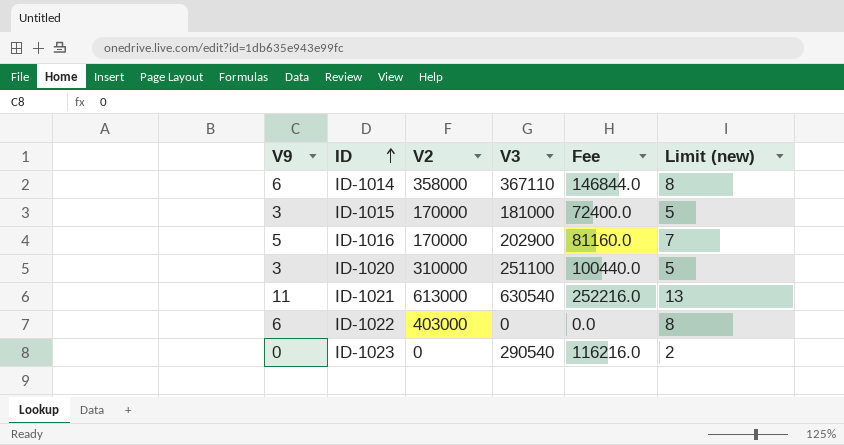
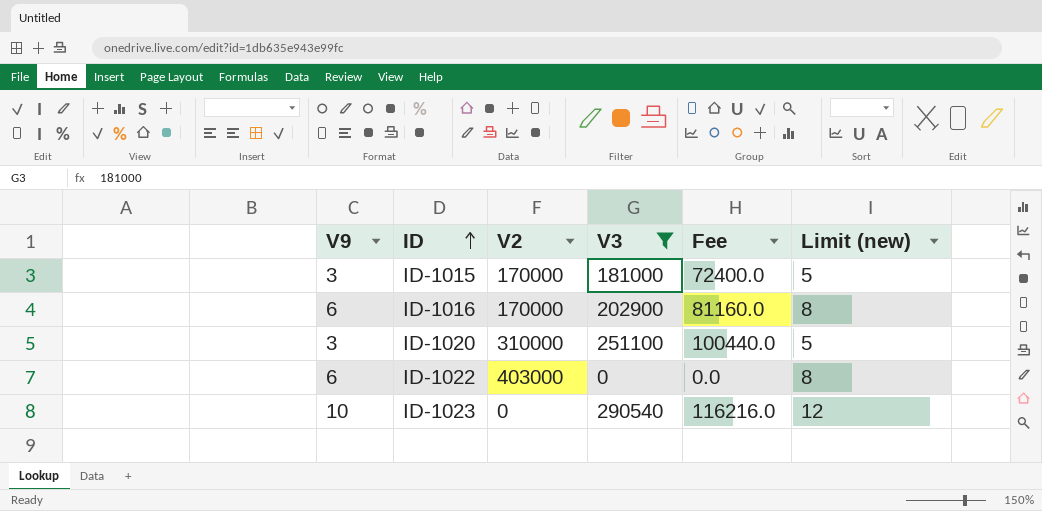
filter: none -> V3 <= 290540
ID-1016 | V9: 5 -> 6
ID-1016 | Limit (new): 7 -> 8
ID-1023 | V9: 0 -> 10
ID-1023 | Limit (new): 2 -> 12

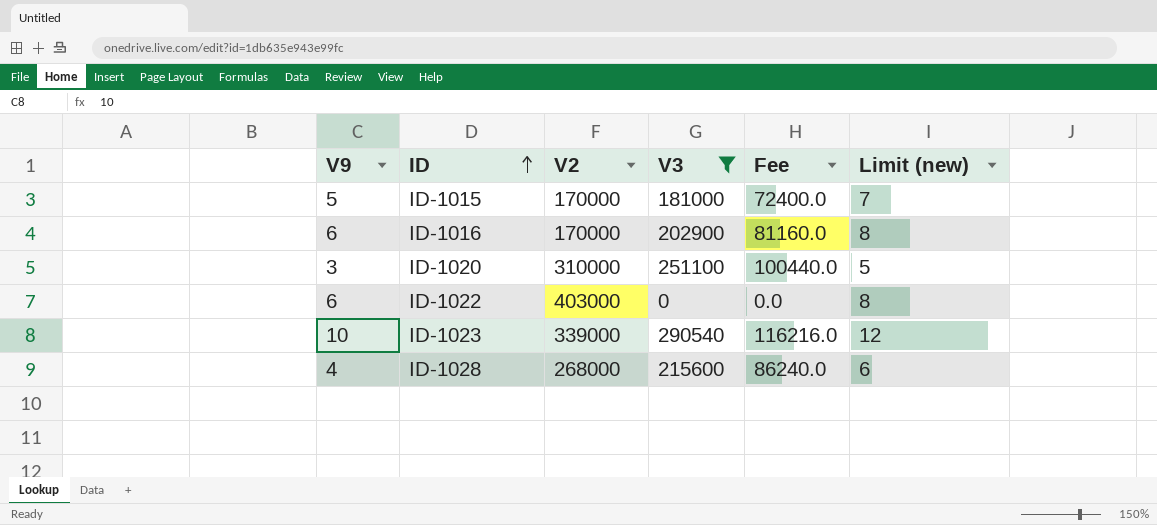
ID-1015 | V9: 3 -> 5
ID-1015 | Limit (new): 5 -> 7
ID-1023 | V2: 0 -> 339000
row ID-1028: none -> 4 | 268000 | 215600 | 86240.0 | 6

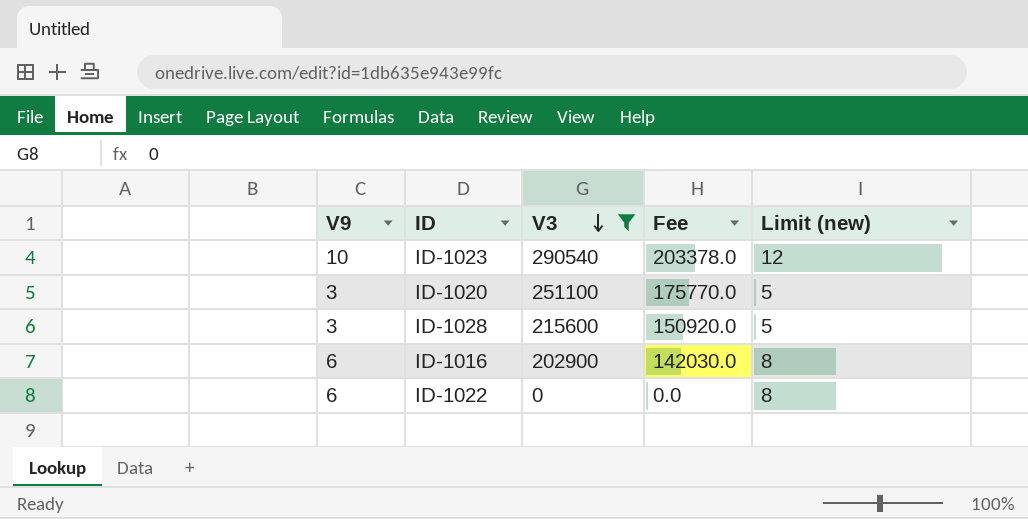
row order: ID ascending -> V3 descending
column V2 | position: 3 -> none
column Fee | formula: [V3] * 0.4 -> [V3] * 0.7
row ID-1015: 5 | 170000 | 181000 | 72400.0 | 7 -> none
ID-1028 | V9: 4 -> 3
ID-1028 | Limit (new): 6 -> 5

